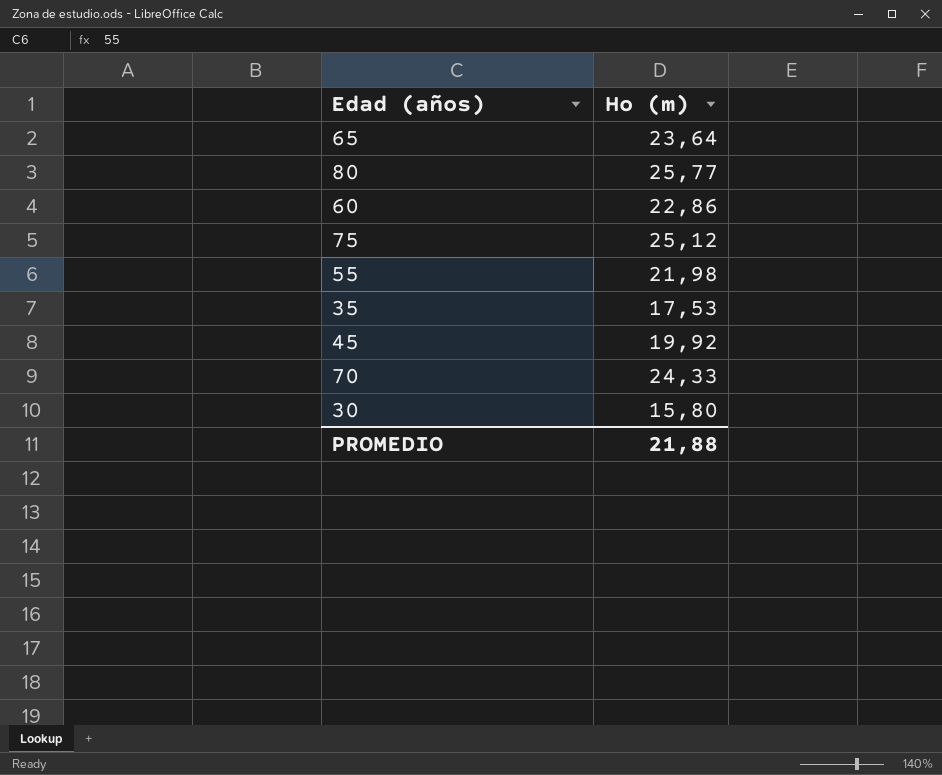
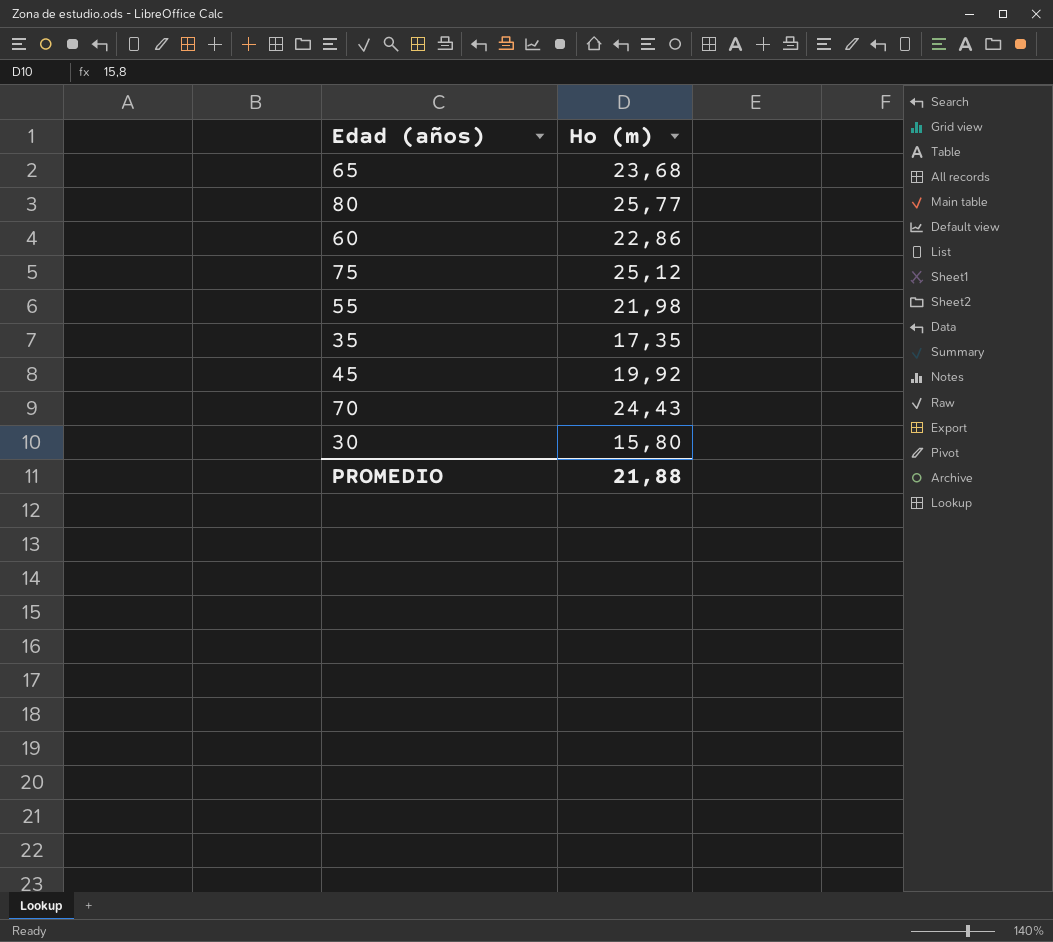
65 | Ho (m): 23,64 -> 23,68
35 | Ho (m): 17,53 -> 17,35
70 | Ho (m): 24,33 -> 24,43

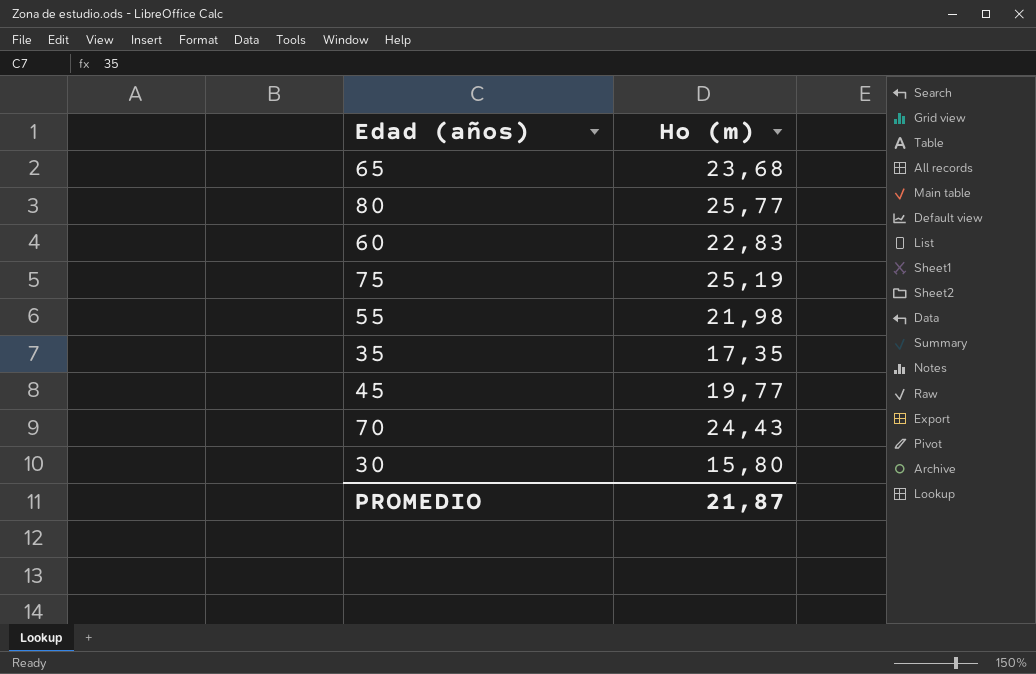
60 | Ho (m): 22,86 -> 22,83
75 | Ho (m): 25,12 -> 25,19
45 | Ho (m): 19,92 -> 19,77
PROMEDIO | Ho (m): 21,88 -> 21,87

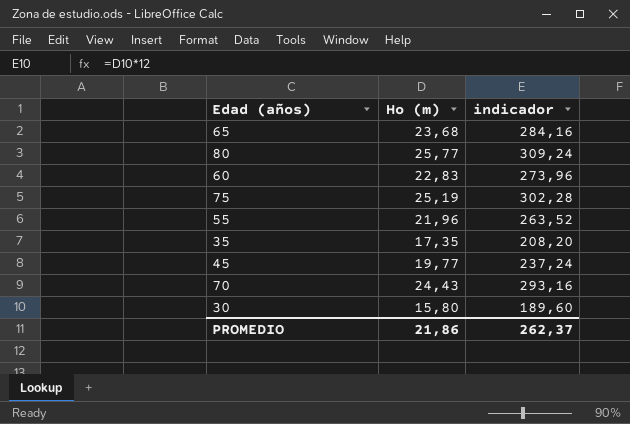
column indicador | formula: none -> [Ho (m)] * 12
55 | Ho (m): 21,98 -> 21,96
PROMEDIO | Ho (m): 21,87 -> 21,86

